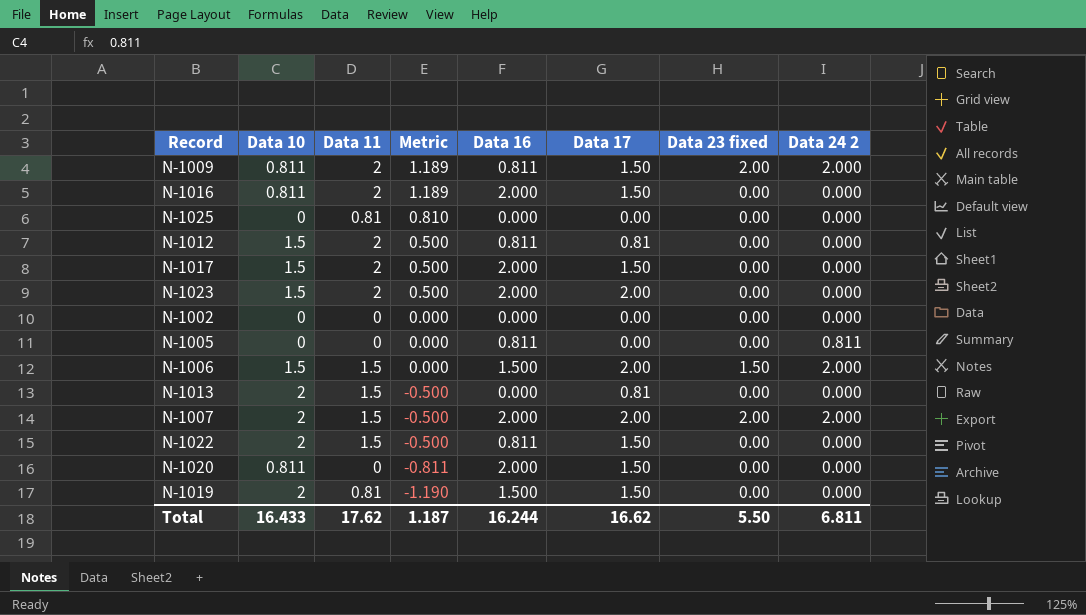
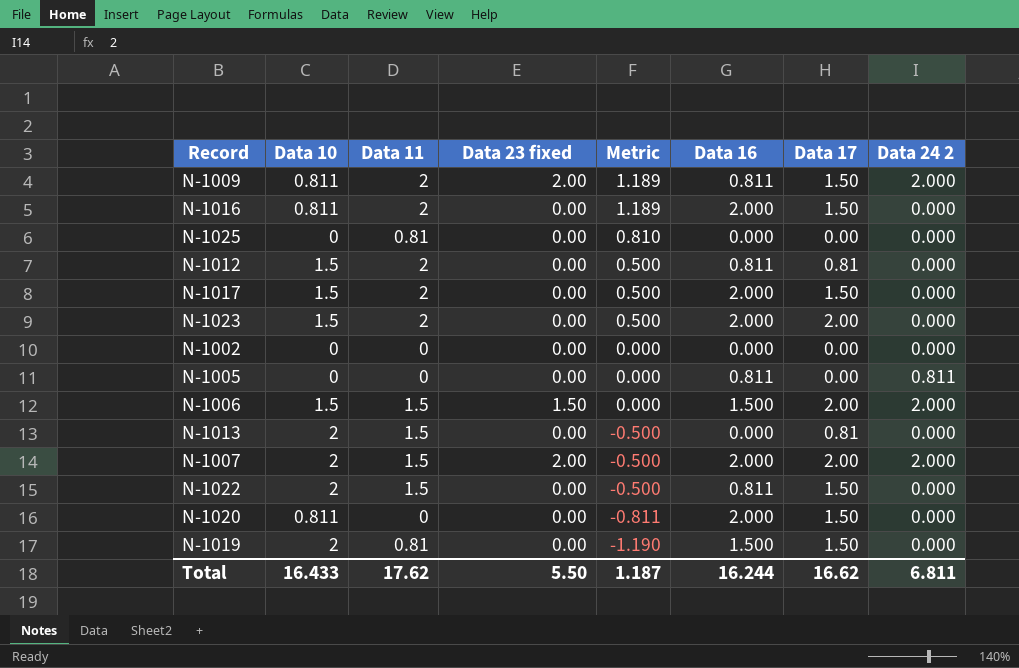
column Data 23 fixed | position: 7 -> 4

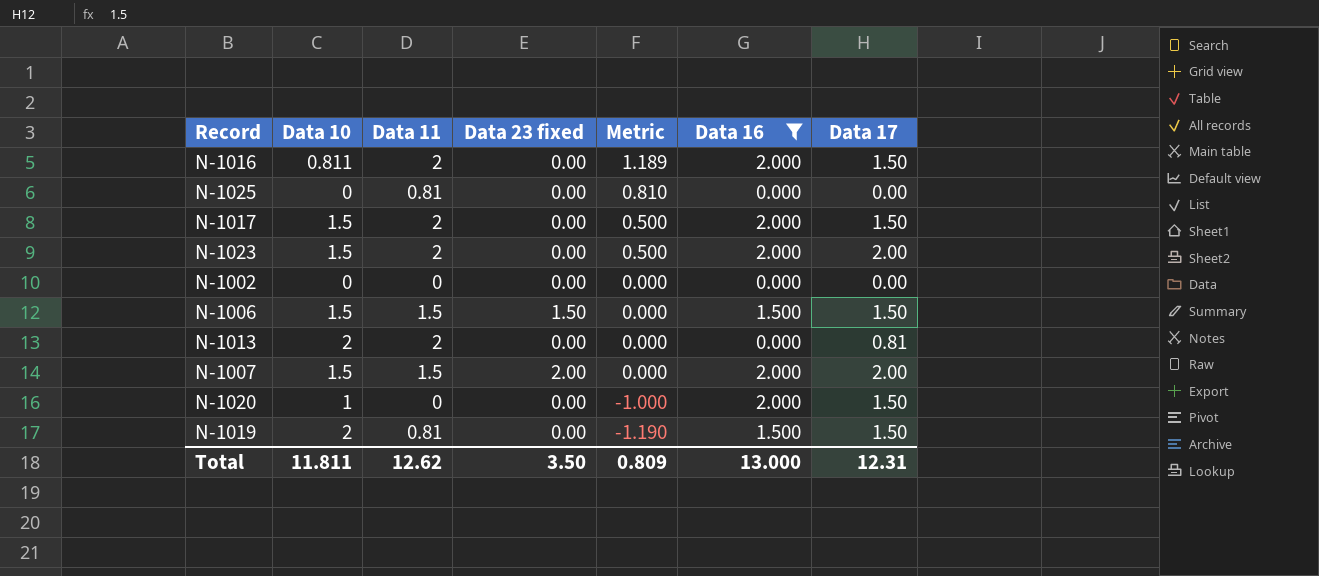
filter: none -> Data 16 != 0.811
column Data 24 2 | position: 8 -> none
N-1006 | Data 17: 2.00 -> 1.50
N-1013 | Data 11: 1.5 -> 2
N-1013 | Metric: -0.500 -> 0.000
N-1007 | Data 10: 2 -> 1.5
N-1007 | Metric: -0.500 -> 0.000
N-1020 | Data 10: 0.811 -> 1
N-1020 | Metric: -0.811 -> -1.000
Total | Data 10: 16.433 -> 11.811
Total | Data 11: 17.62 -> 12.62
Total | Data 23 fixed: 5.50 -> 3.50
Total | Metric: 1.187 -> 0.809
Total | Data 16: 16.244 -> 13.000
Total | Data 17: 16.62 -> 12.31

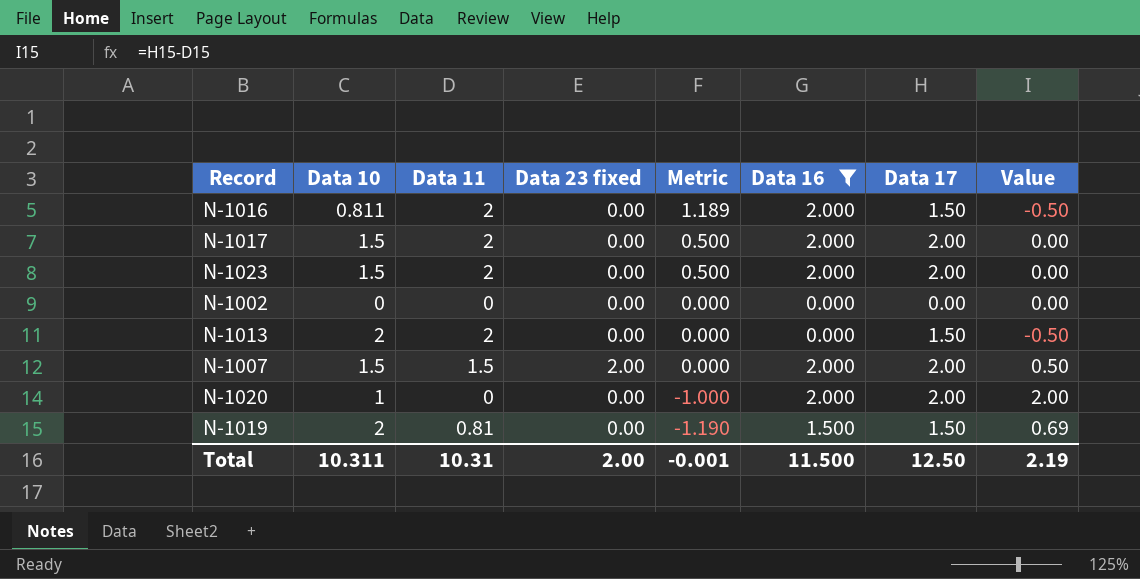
column Value | formula: none -> [Data 17] - [Data 11]
row N-1025: 0 | 0.81 | 0.00 | 0.810 | 0.000 | 0.00 -> none
row N-1006: 1.5 | 1.5 | 1.50 | 0.000 | 1.500 | 1.50 -> none
N-1017 | Data 17: 1.50 -> 2.00
N-1013 | Data 17: 0.81 -> 1.50
N-1020 | Data 17: 1.50 -> 2.00
Total | Data 10: 11.811 -> 10.311
Total | Data 11: 12.62 -> 10.31
Total | Data 23 fixed: 3.50 -> 2.00
Total | Metric: 0.809 -> -0.001
Total | Data 16: 13.000 -> 11.500
Total | Data 17: 12.31 -> 12.50

